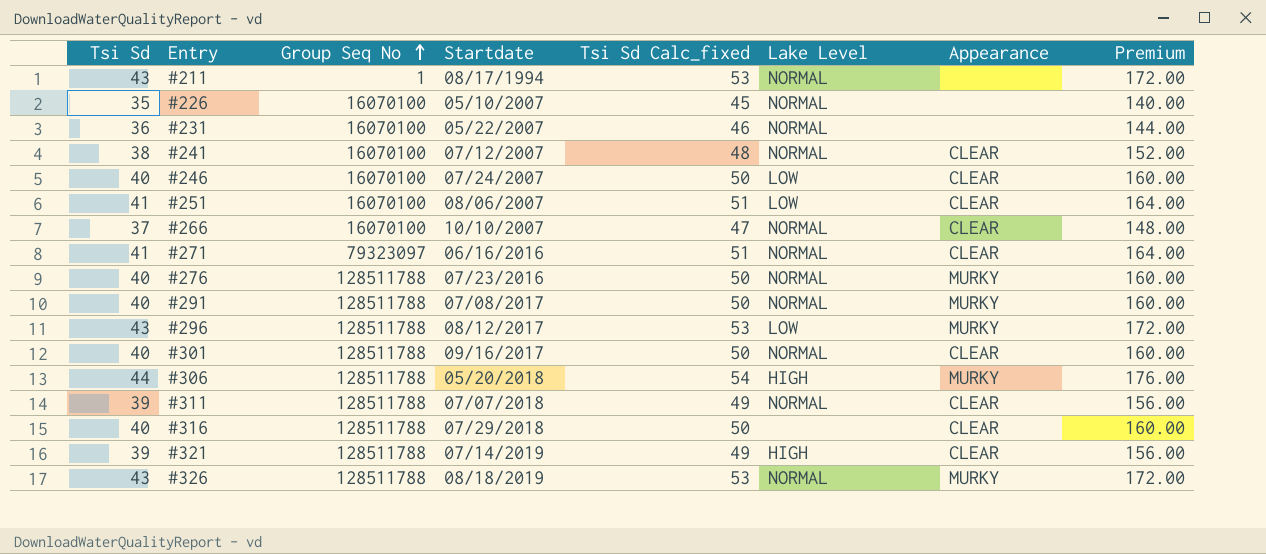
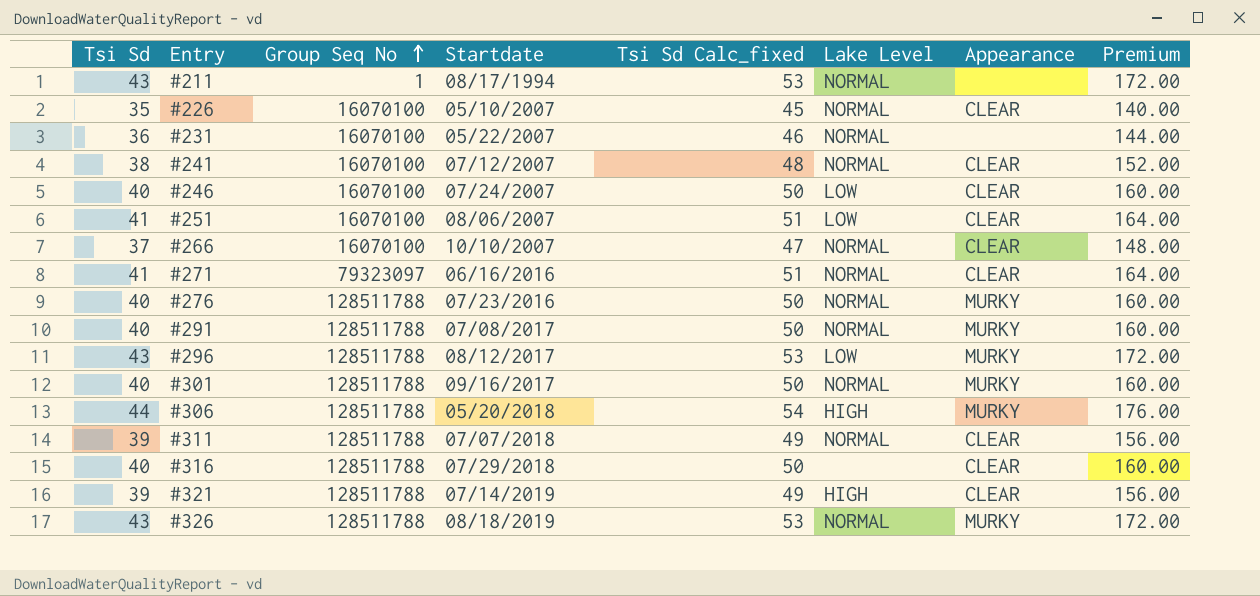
#226 | Appearance: none -> CLEAR
#301 | Appearance: CLEAR -> MURKY

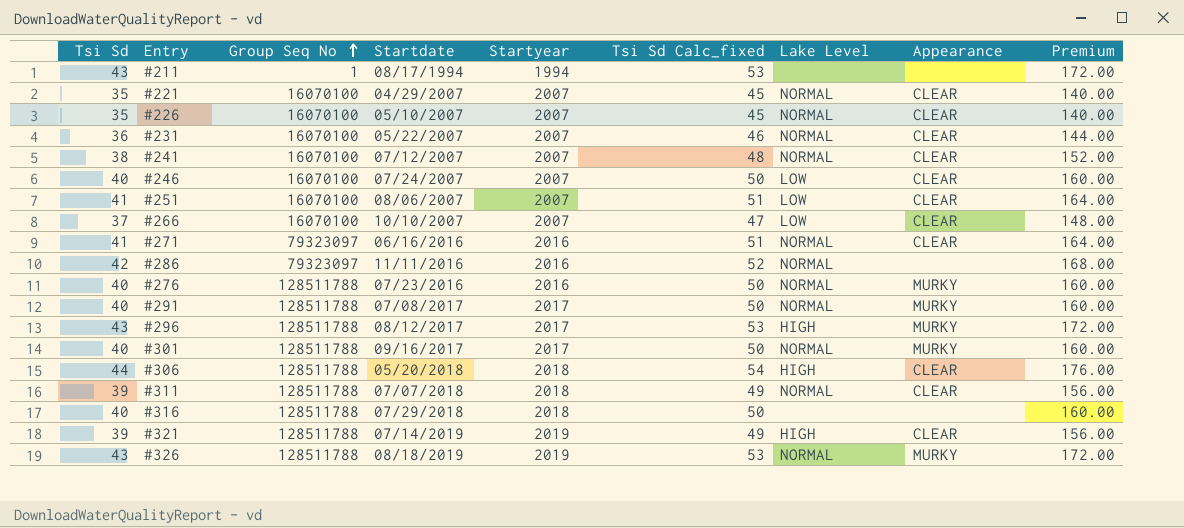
column Startyear | position: none -> 5
#211 | Lake Level: NORMAL -> none
row #221: none -> 35 | 16070100 | 04/29/2007 | 2007 | 45 | NORMAL | CLEAR | 140.00
#231 | Appearance: none -> CLEAR
#266 | Lake Level: NORMAL -> LOW
row #286: none -> 42 | 79323097 | 11/11/2016 | 2016 | 52 | NORMAL | none | 168.00
#296 | Lake Level: LOW -> HIGH
#306 | Appearance: MURKY -> CLEAR
#316 | Appearance: CLEAR -> none

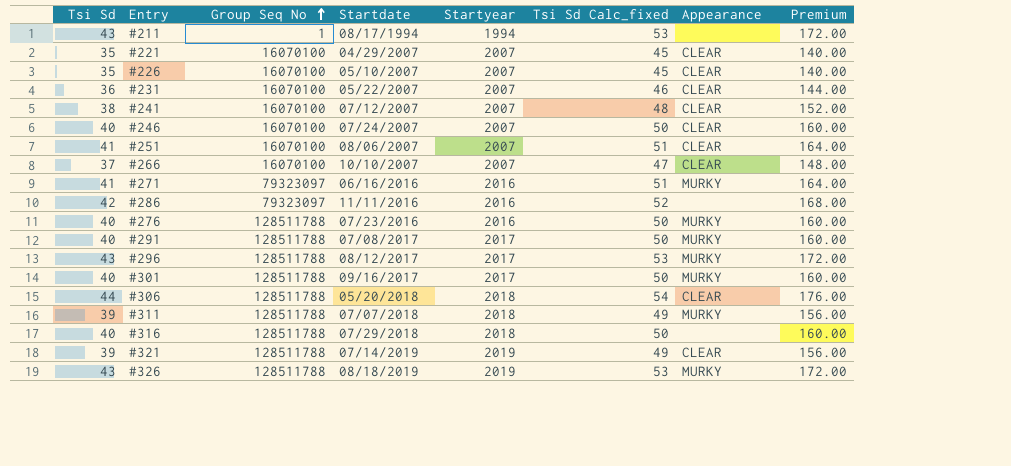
column Lake Level | position: 7 -> none
#271 | Appearance: CLEAR -> MURKY
#311 | Appearance: CLEAR -> MURKY

